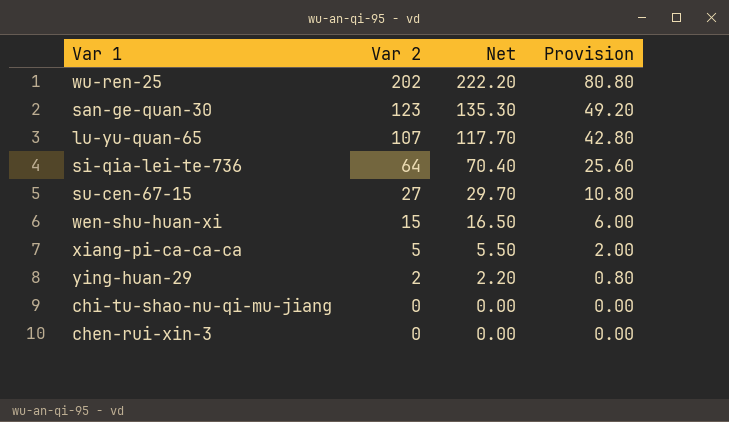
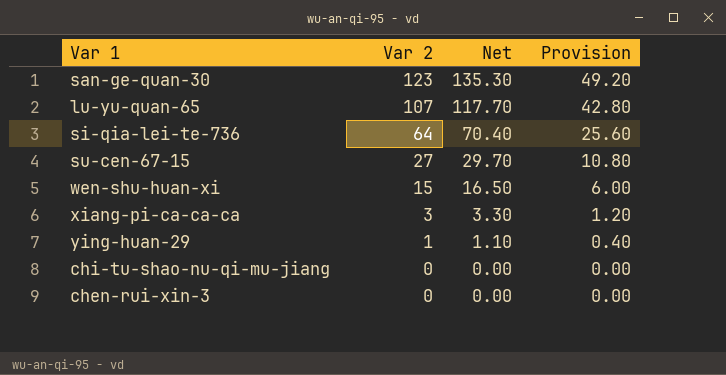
row wu-ren-25: 202 | 222.20 | 80.80 -> none
xiang-pi-ca-ca-ca | Var 2: 5 -> 3
xiang-pi-ca-ca-ca | Net: 5.50 -> 3.30
xiang-pi-ca-ca-ca | Provision: 2.00 -> 1.20
ying-huan-29 | Var 2: 2 -> 1
ying-huan-29 | Net: 2.20 -> 1.10
ying-huan-29 | Provision: 0.80 -> 0.40

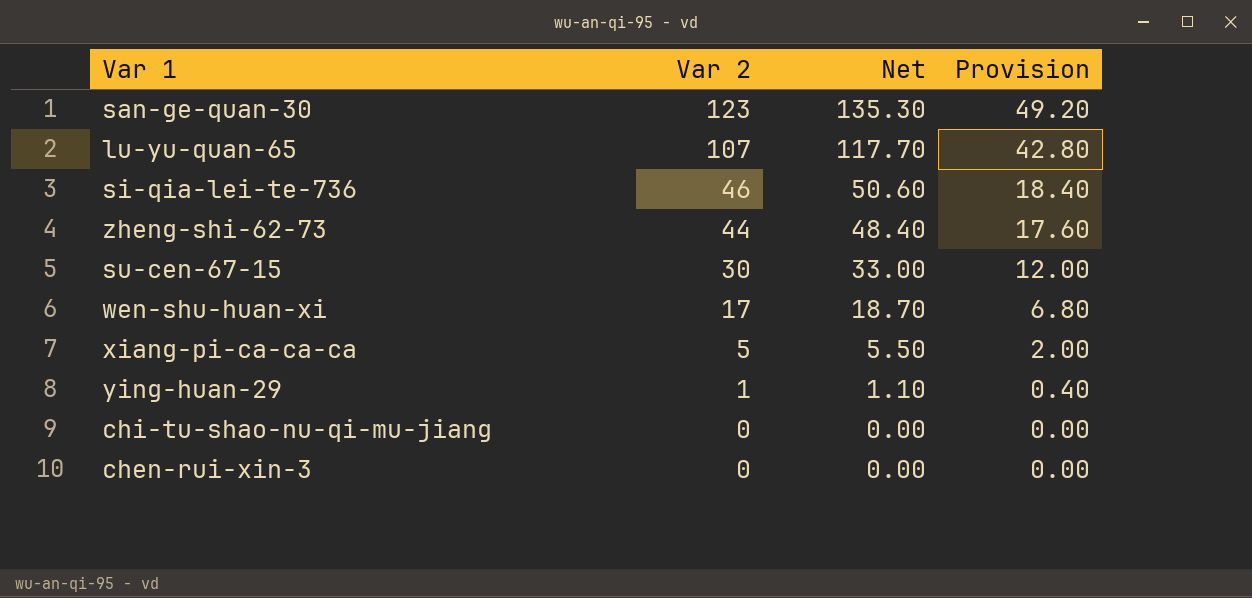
si-qia-lei-te-736 | Var 2: 64 -> 46
si-qia-lei-te-736 | Net: 70.40 -> 50.60
si-qia-lei-te-736 | Provision: 25.60 -> 18.40
row zheng-shi-62-73: none -> 44 | 48.40 | 17.60
su-cen-67-15 | Var 2: 27 -> 30
su-cen-67-15 | Net: 29.70 -> 33.00
su-cen-67-15 | Provision: 10.80 -> 12.00
wen-shu-huan-xi | Var 2: 15 -> 17
wen-shu-huan-xi | Net: 16.50 -> 18.70
wen-shu-huan-xi | Provision: 6.00 -> 6.80
xiang-pi-ca-ca-ca | Var 2: 3 -> 5
xiang-pi-ca-ca-ca | Net: 3.30 -> 5.50
xiang-pi-ca-ca-ca | Provision: 1.20 -> 2.00

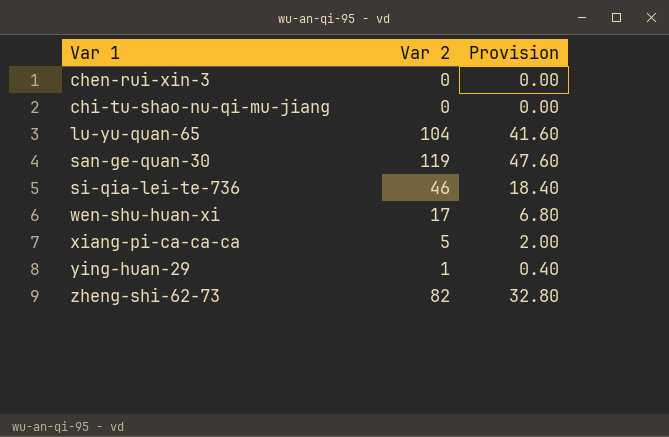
row order: Var 2 descending -> Var 1 ascending
column Net | formula: [Var 2] * 1.1 -> none
row su-cen-67-15: 30 | 33.00 | 12.00 -> none
lu-yu-quan-65 | Var 2: 107 -> 104
lu-yu-quan-65 | Provision: 42.80 -> 41.60
san-ge-quan-30 | Var 2: 123 -> 119
san-ge-quan-30 | Provision: 49.20 -> 47.60
zheng-shi-62-73 | Var 2: 44 -> 82
zheng-shi-62-73 | Provision: 17.60 -> 32.80

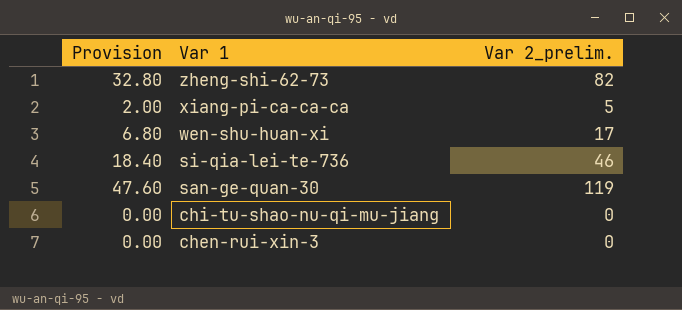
row order: Var 1 ascending -> Var 1 descending
column Provision | position: 3 -> 1
column name: Var 2 -> Var 2_prelim.
row lu-yu-quan-65: 104 | 41.60 -> none
row ying-huan-29: 1 | 0.40 -> none

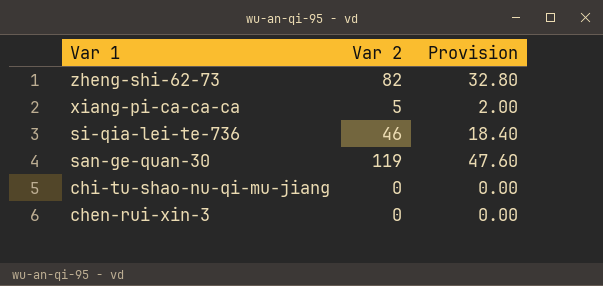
column name: Var 2_prelim. -> Var 2
column Provision | position: 1 -> 3
row wen-shu-huan-xi: 6.80 | 17 -> none

